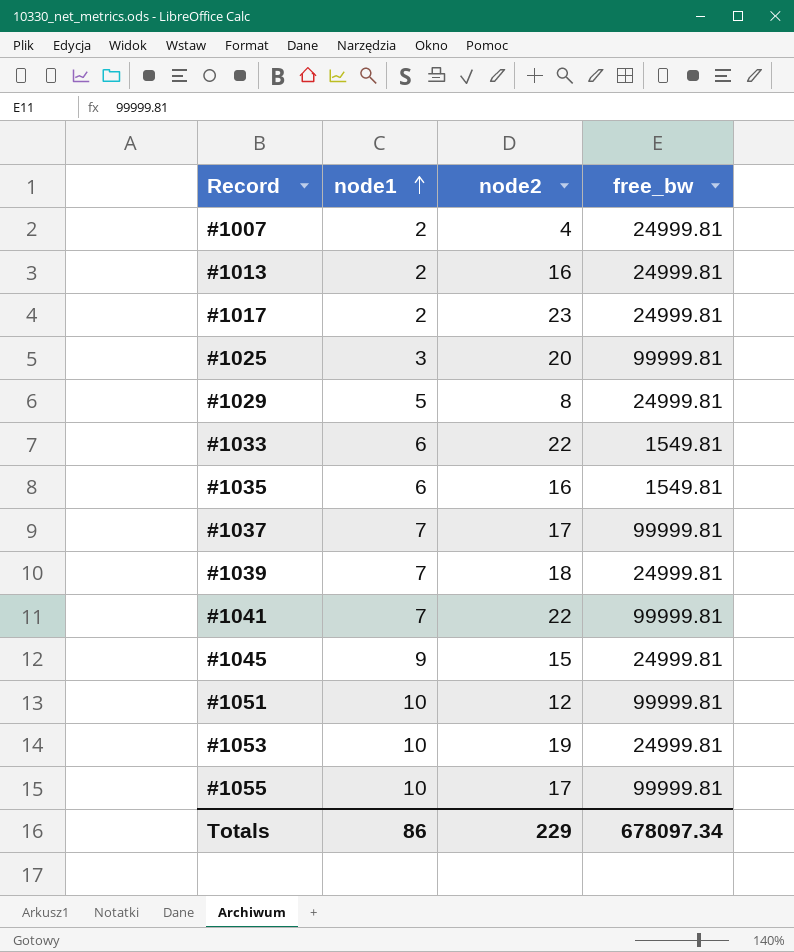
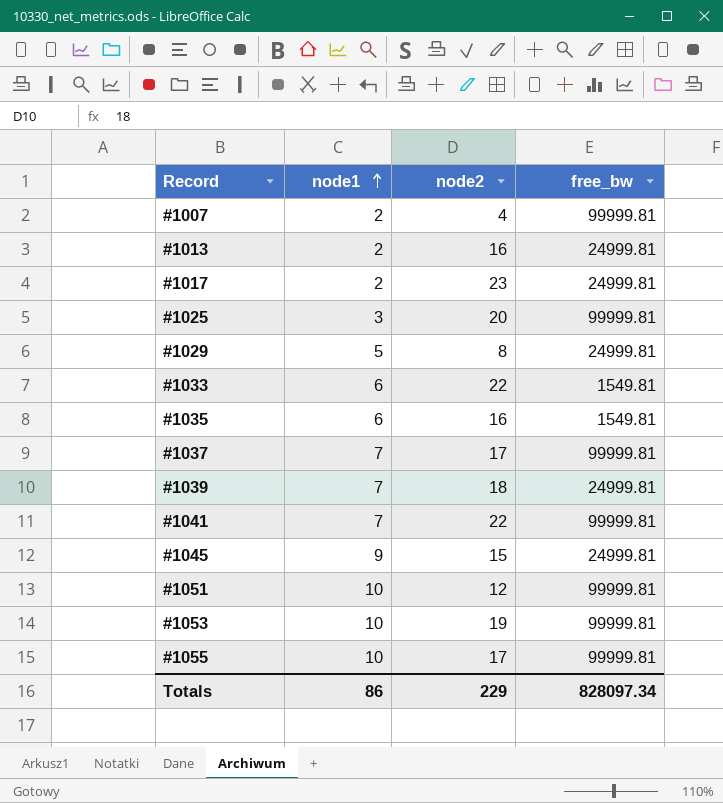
#1007 | free_bw: 24999.81 -> 99999.81
#1053 | free_bw: 24999.81 -> 99999.81
Totals | free_bw: 678097.34 -> 828097.34

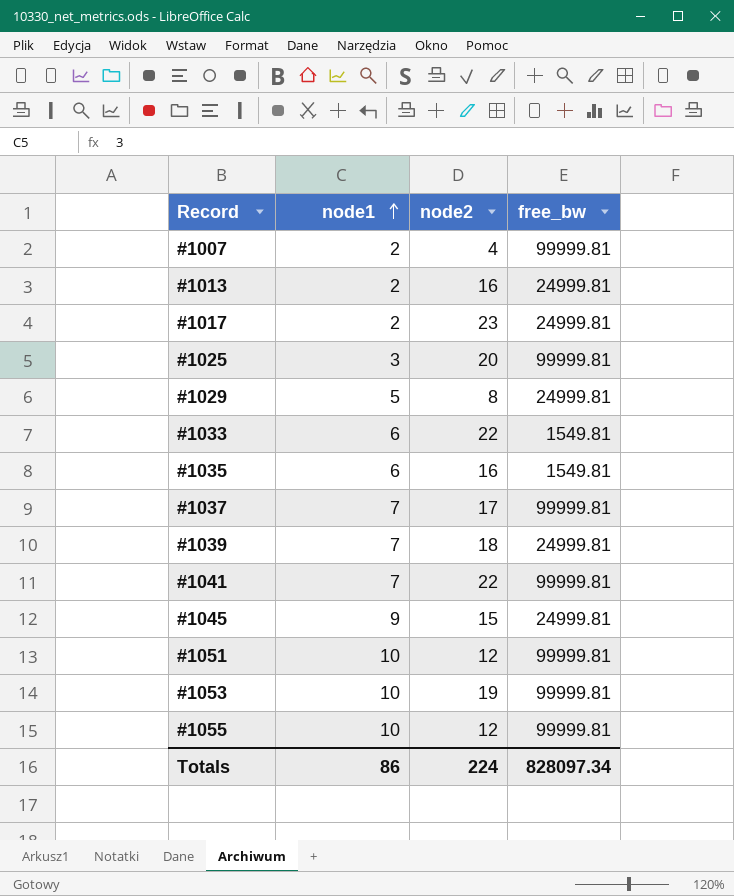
#1055 | node2: 17 -> 12
Totals | node2: 229 -> 224

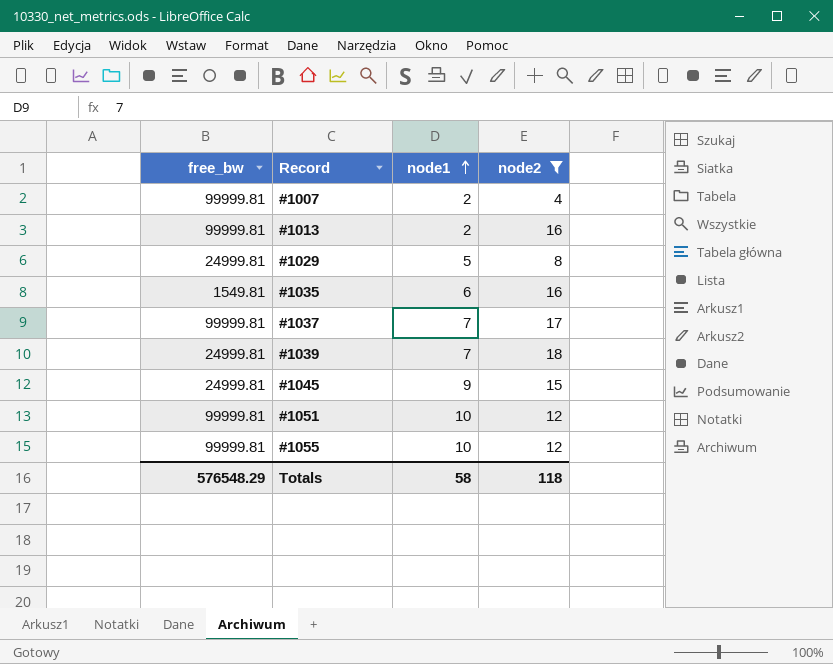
filter: none -> node2 <= 18
column free_bw | position: 4 -> 1
#1013 | free_bw: 24999.81 -> 99999.81
Totals | free_bw: 828097.34 -> 576548.29
Totals | node1: 86 -> 58
Totals | node2: 224 -> 118

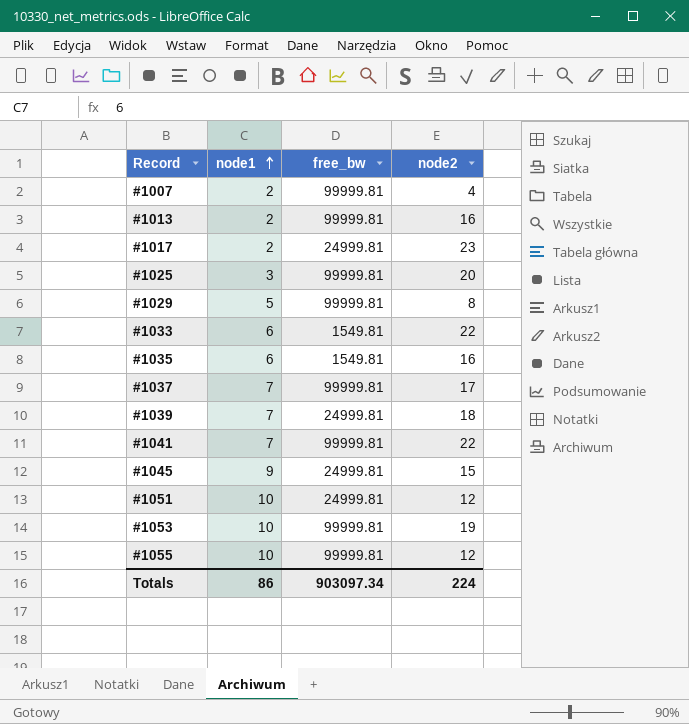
filter: node2 <= 18 -> none
column free_bw | position: 1 -> 3
#1029 | free_bw: 24999.81 -> 99999.81
#1051 | free_bw: 99999.81 -> 24999.81
Totals | node1: 58 -> 86
Totals | free_bw: 576548.29 -> 903097.34
Totals | node2: 118 -> 224

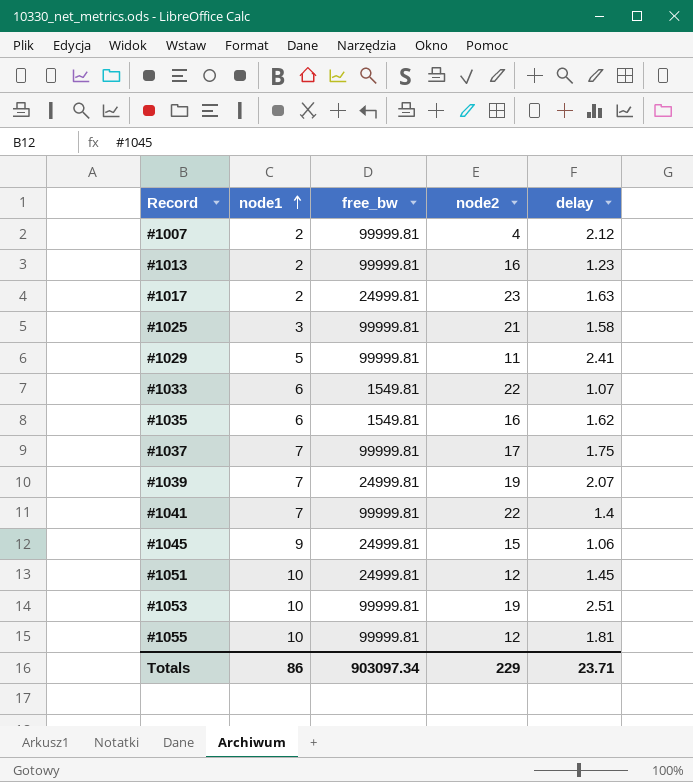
column delay | position: none -> 5
#1025 | node2: 20 -> 21
#1029 | node2: 8 -> 11
#1039 | node2: 18 -> 19
Totals | node2: 224 -> 229

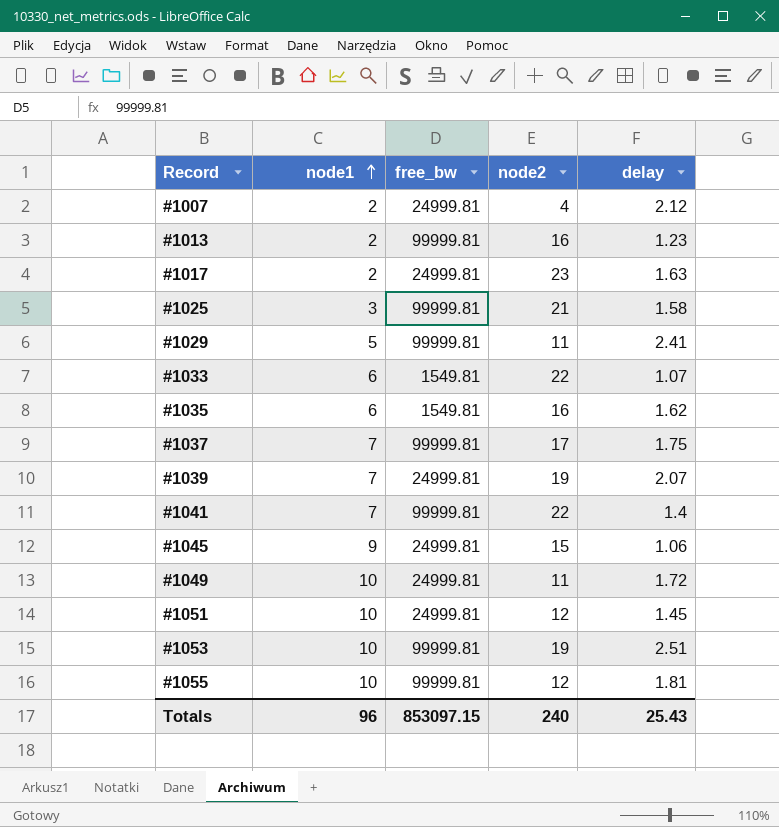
#1007 | free_bw: 99999.81 -> 24999.81
row #1049: none -> 10 | 24999.81 | 11 | 1.72
Totals | node1: 86 -> 96
Totals | free_bw: 903097.34 -> 853097.15
Totals | node2: 229 -> 240
Totals | delay: 23.71 -> 25.43

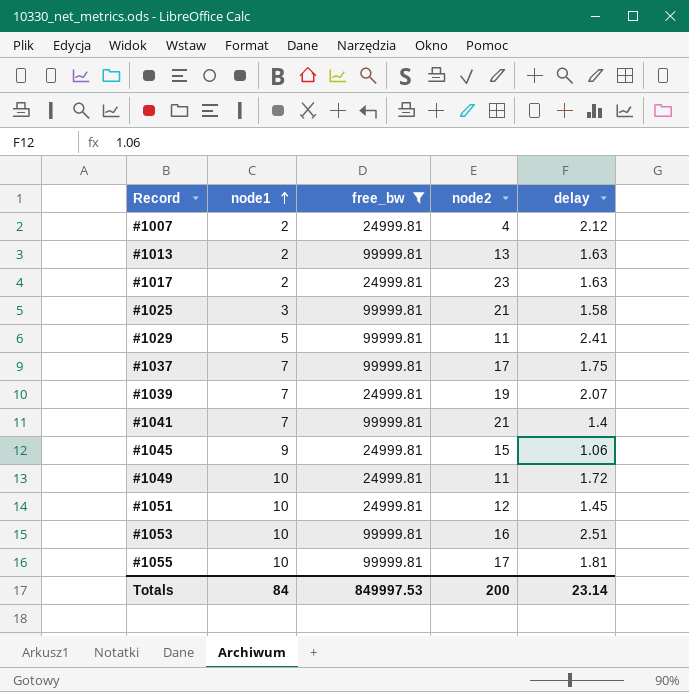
filter: none -> free_bw != 1549.81
#1013 | node2: 16 -> 13
#1013 | delay: 1.23 -> 1.63
#1041 | node2: 22 -> 21
#1053 | node2: 19 -> 16
#1055 | node2: 12 -> 17
Totals | node1: 96 -> 84
Totals | free_bw: 853097.15 -> 849997.53
Totals | node2: 240 -> 200
Totals | delay: 25.43 -> 23.14

